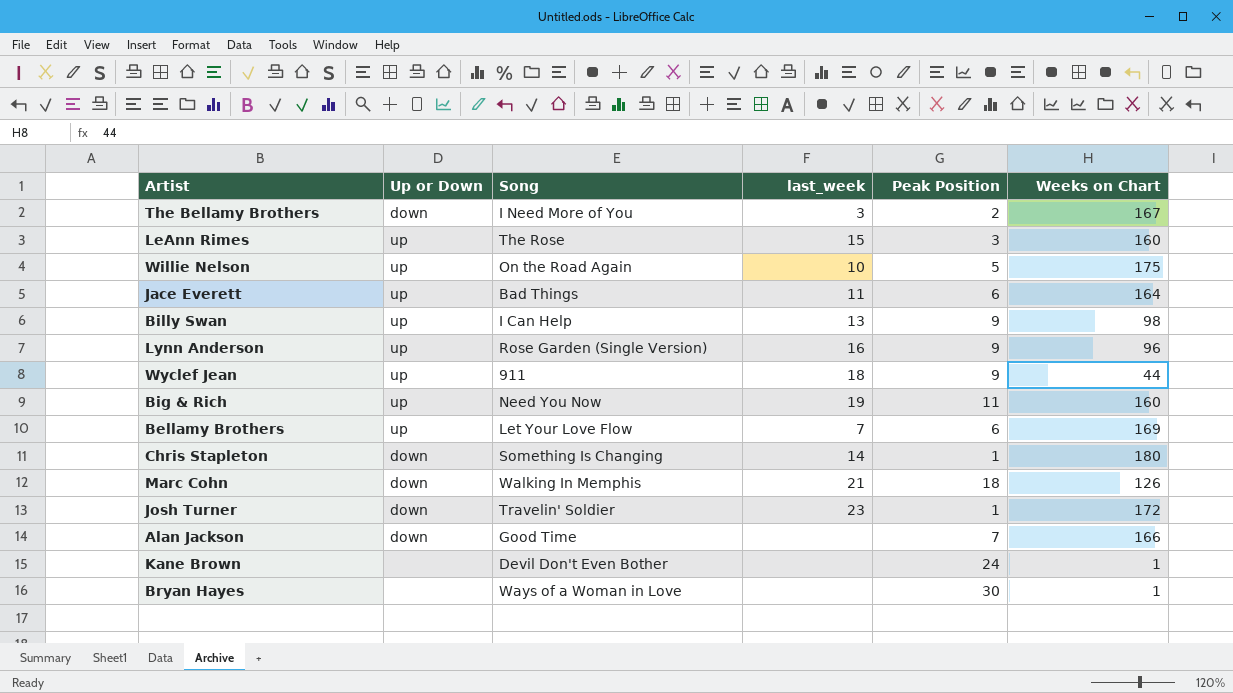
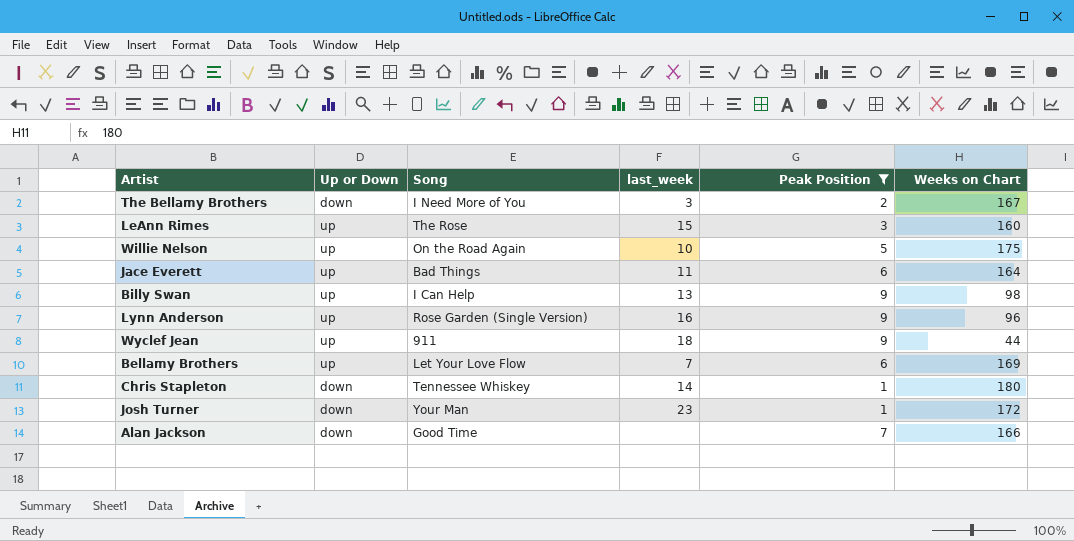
filter: none -> Peak Position <= 9
Chris Stapleton | Song: Something Is Changing -> Tennessee Whiskey
Josh Turner | Song: Travelin' Soldier -> Your Man

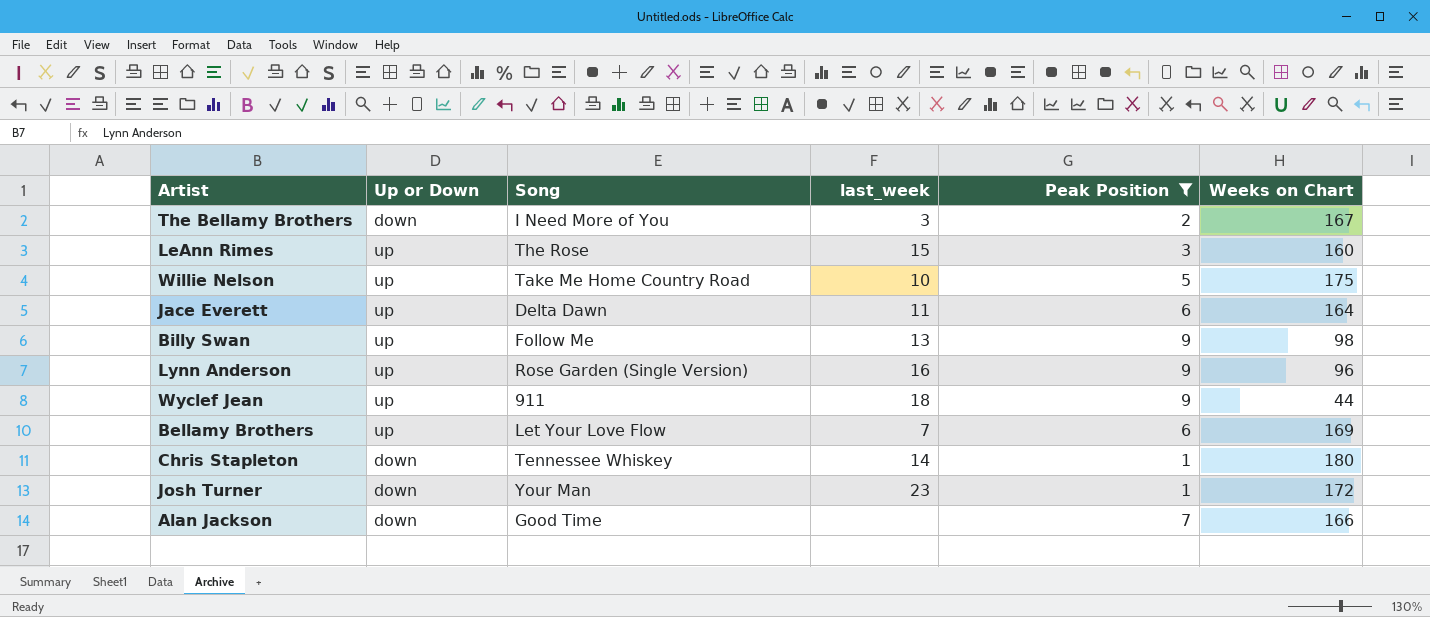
Willie Nelson | Song: On the Road Again -> Take Me Home Country Road
Jace Everett | Song: Bad Things -> Delta Dawn
Billy Swan | Song: I Can Help -> Follow Me

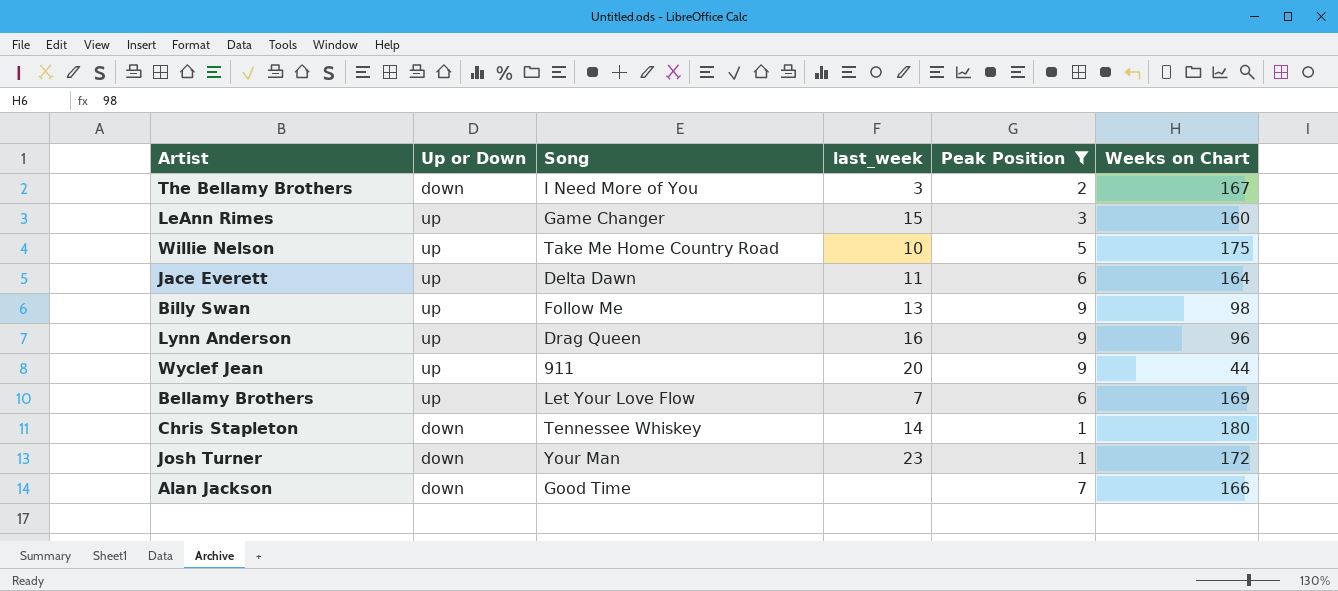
LeAnn Rimes | Song: The Rose -> Game Changer
Lynn Anderson | Song: Rose Garden (Single Version) -> Drag Queen
Wyclef Jean | last_week: 18 -> 20

